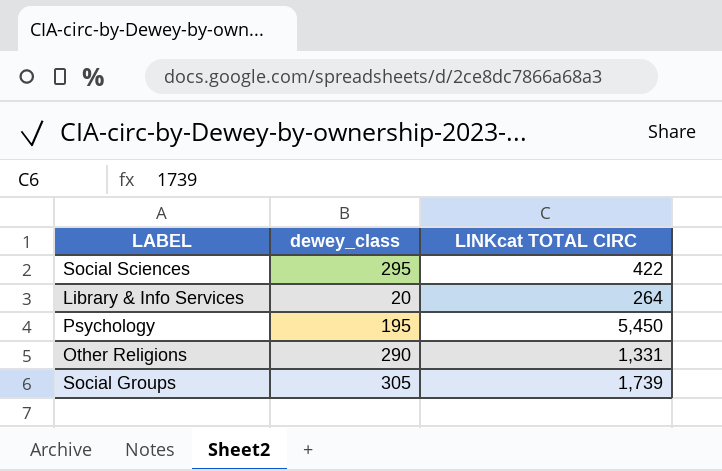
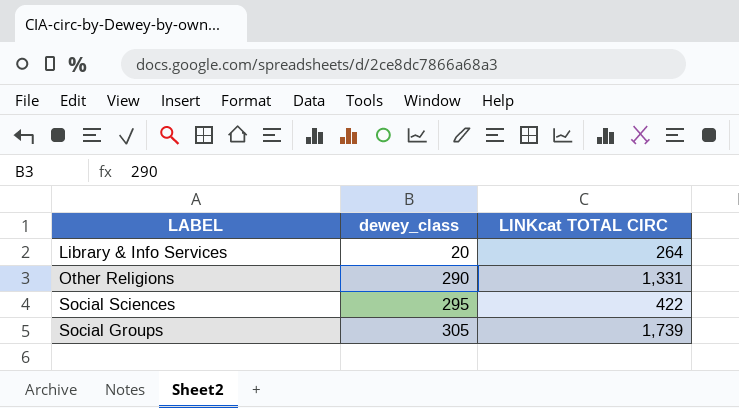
row order: none -> dewey_class ascending
row Psychology: 195 | 5,450 -> none

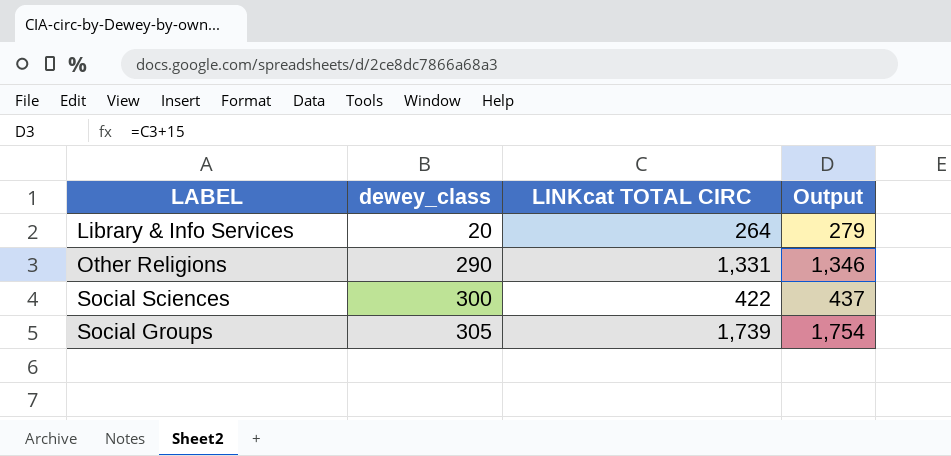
column Output | formula: none -> [LINKcat TOTAL CIRC] + 15
Social Sciences | dewey_class: 295 -> 300

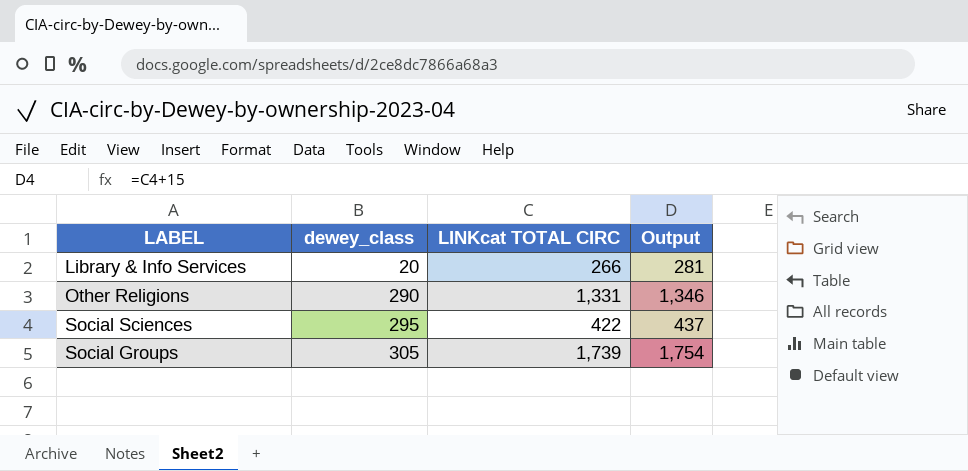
Library & Info Services | LINKcat TOTAL CIRC: 264 -> 266
Library & Info Services | Output: 279 -> 281
Social Sciences | dewey_class: 300 -> 295

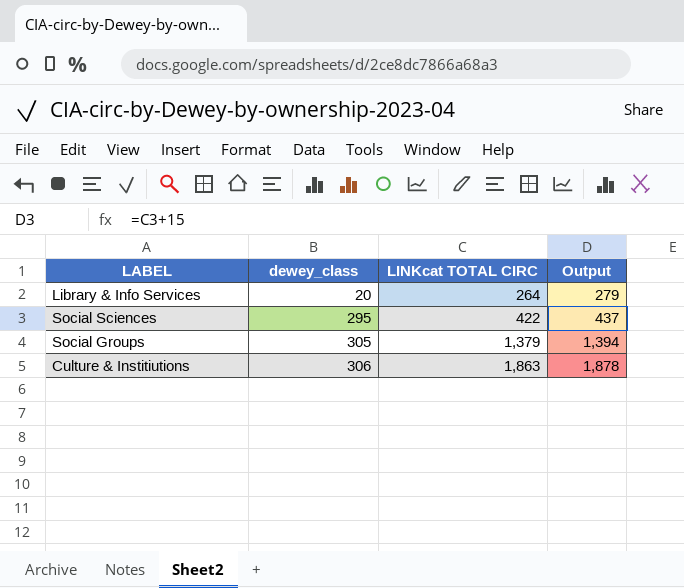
row Other Religions: 290 | 1,331 | 1,346 -> none
Library & Info Services | LINKcat TOTAL CIRC: 266 -> 264
Library & Info Services | Output: 281 -> 279
Social Groups | LINKcat TOTAL CIRC: 1,739 -> 1,379
Social Groups | Output: 1,754 -> 1,394
row Culture & Institiutions: none -> 306 | 1,863 | 1,878

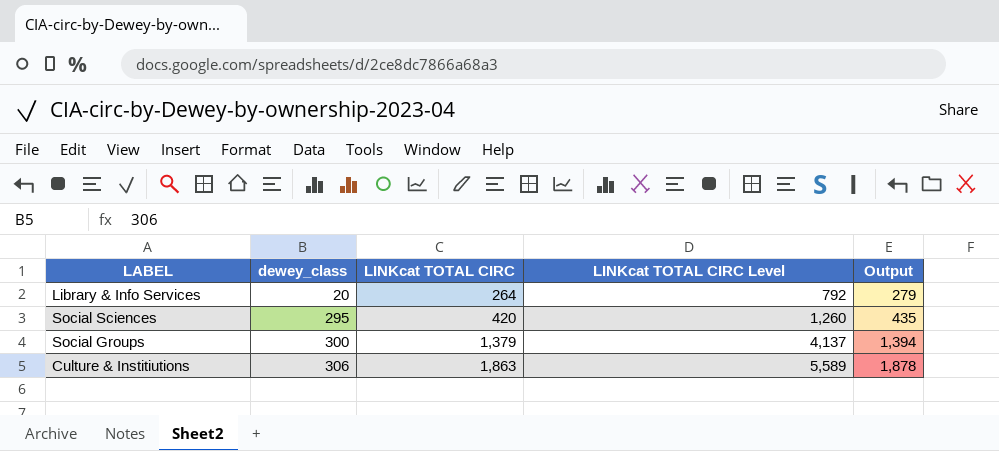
column LINKcat TOTAL CIRC Level | formula: none -> [LINKcat TOTAL CIRC] * 3
Social Sciences | LINKcat TOTAL CIRC: 422 -> 420
Social Sciences | Output: 437 -> 435
Social Groups | dewey_class: 305 -> 300

